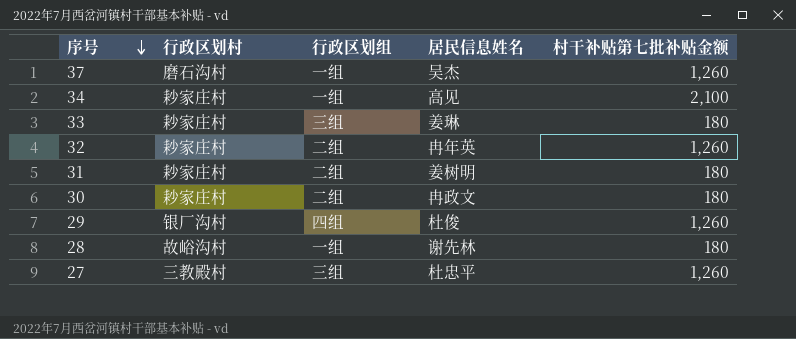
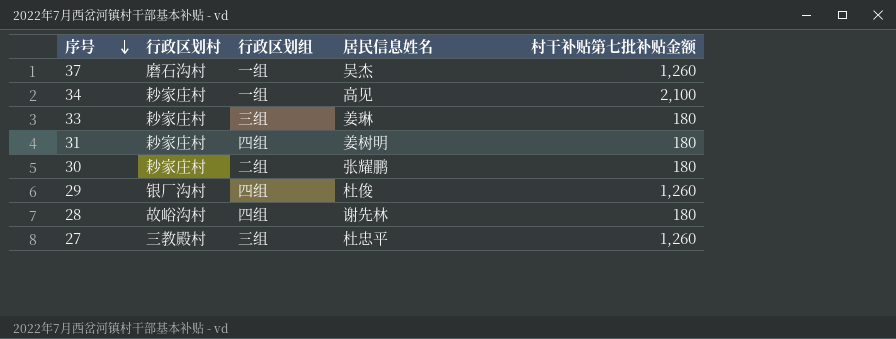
row 32: 耖家庄村 | 二组 | 冉年英 | 1,260 -> none
31 | 行政区划组: 二组 -> 四组
30 | 居民信息姓名: 冉政文 -> 张耀鹏
28 | 行政区划组: 一组 -> 四组

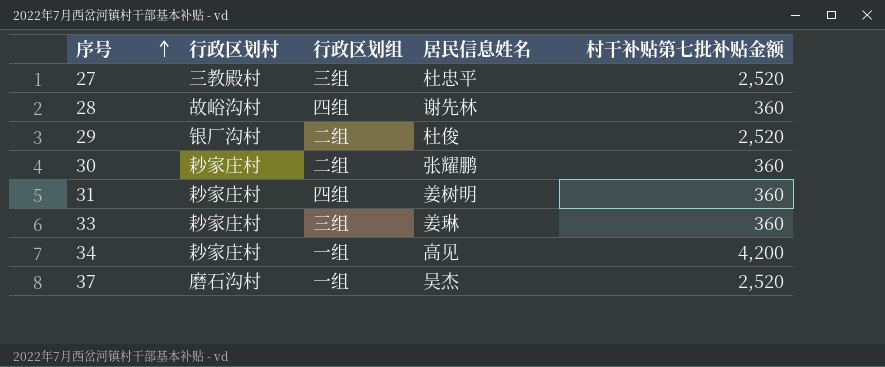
row order: 序号 descending -> 序号 ascending
27 | 村干补贴第七批补贴金额: 1,260 -> 2,520
28 | 村干补贴第七批补贴金额: 180 -> 360
29 | 行政区划组: 四组 -> 二组
29 | 村干补贴第七批补贴金额: 1,260 -> 2,520
30 | 村干补贴第七批补贴金额: 180 -> 360
31 | 村干补贴第七批补贴金额: 180 -> 360
33 | 村干补贴第七批补贴金额: 180 -> 360
34 | 村干补贴第七批补贴金额: 2,100 -> 4,200
37 | 村干补贴第七批补贴金额: 1,260 -> 2,520

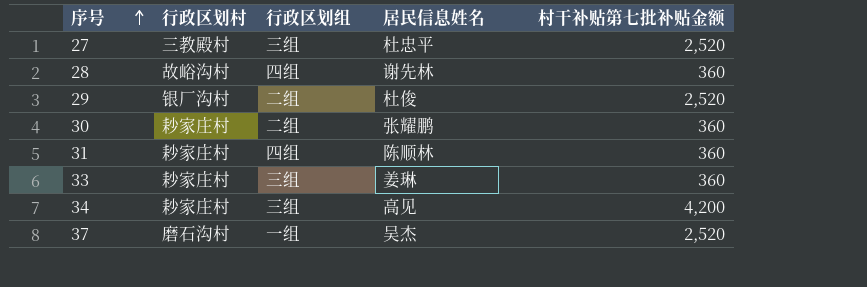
31 | 居民信息姓名: 姜树明 -> 陈顺林
34 | 行政区划组: 一组 -> 三组

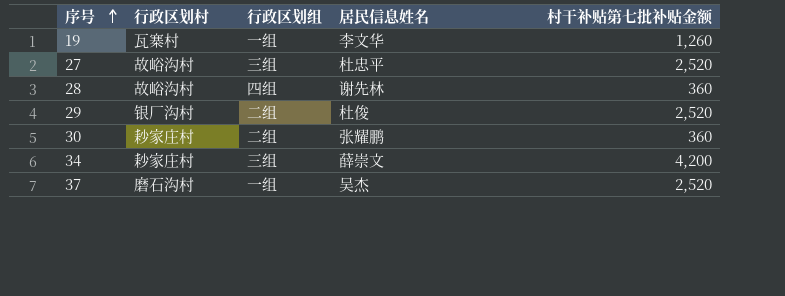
row 31: 耖家庄村 | 四组 | 陈顺林 | 360 -> none
row 33: 耖家庄村 | 三组 | 姜琳 | 360 -> none
row 19: none -> 瓦寨村 | 一组 | 李文华 | 1,260
27 | 行政区划村: 三教殿村 -> 故峪沟村
34 | 居民信息姓名: 高见 -> 薛崇文

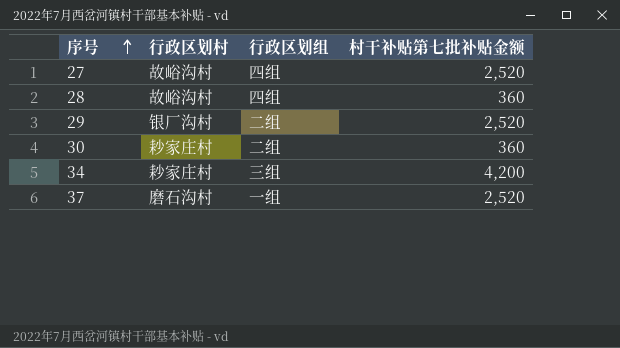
column 居民信息姓名 | position: 4 -> none
row 19: 瓦寨村 | 一组 | 李文华 | 1,260 -> none
27 | 行政区划组: 三组 -> 四组

